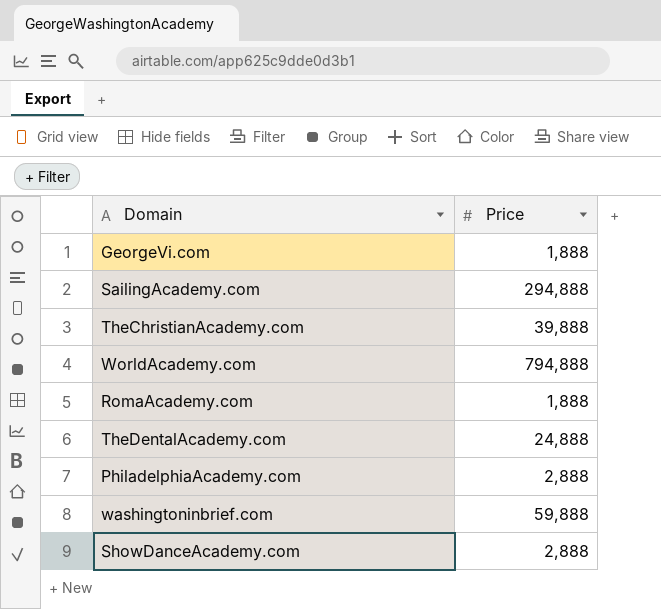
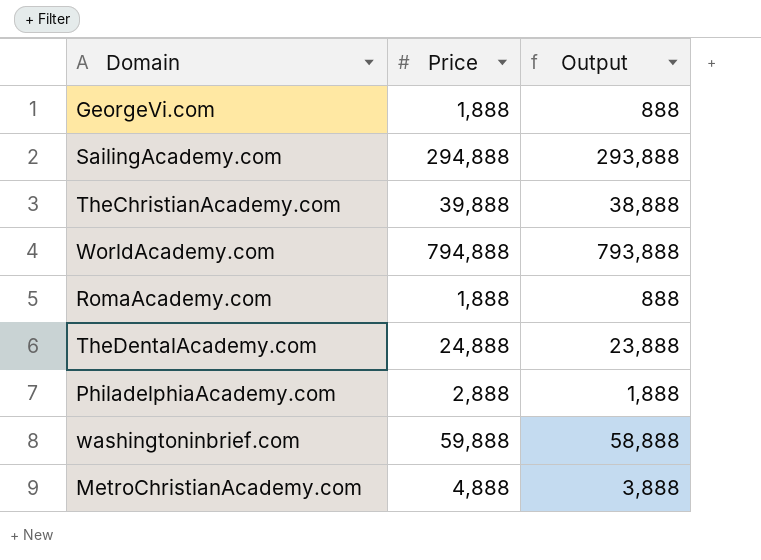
column Output | formula: none -> [Price] - 1000
row ShowDanceAcademy.com: 2,888 -> none
row MetroChristianAcademy.com: none -> 4,888 | 3,888

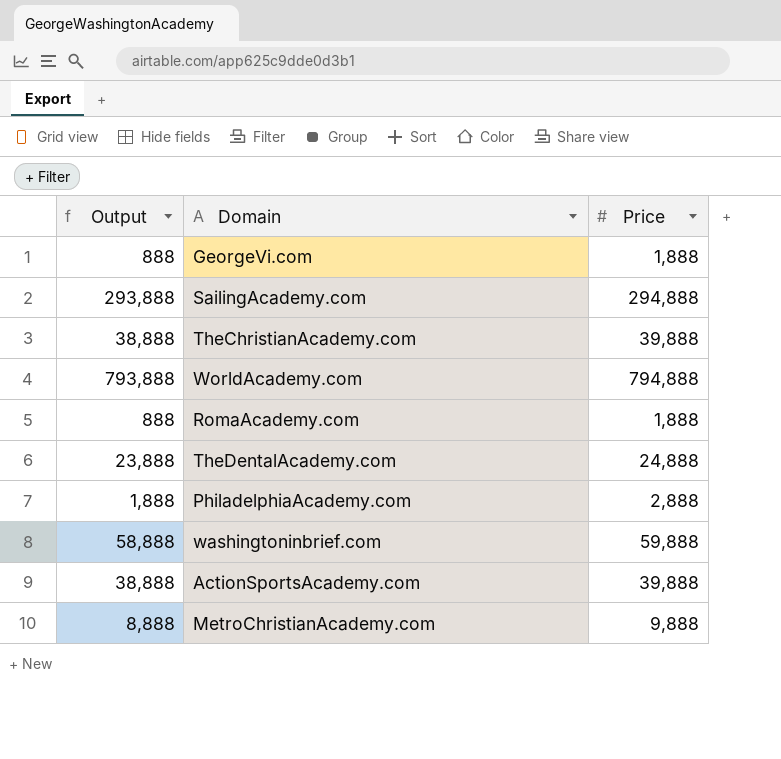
column Output | position: 3 -> 1
row ActionSportsAcademy.com: none -> 38,888 | 39,888
MetroChristianAcademy.com | Output: 3,888 -> 8,888
MetroChristianAcademy.com | Price: 4,888 -> 9,888

